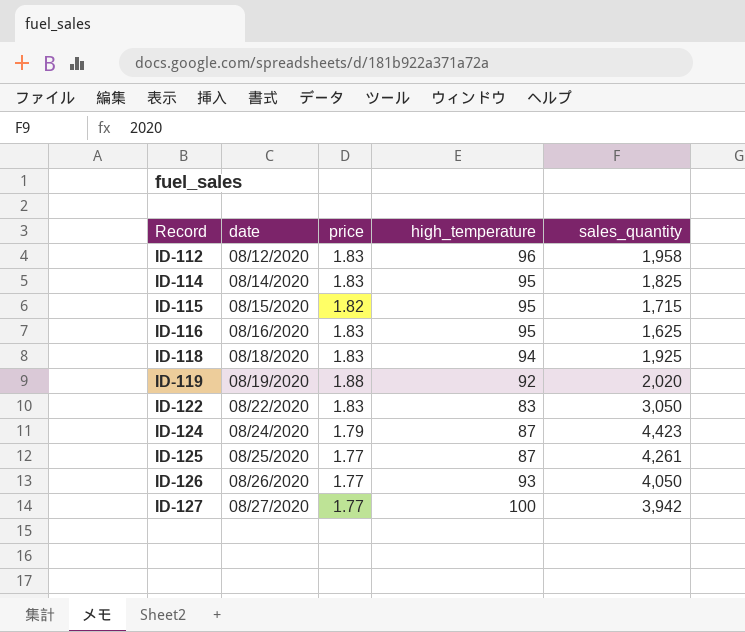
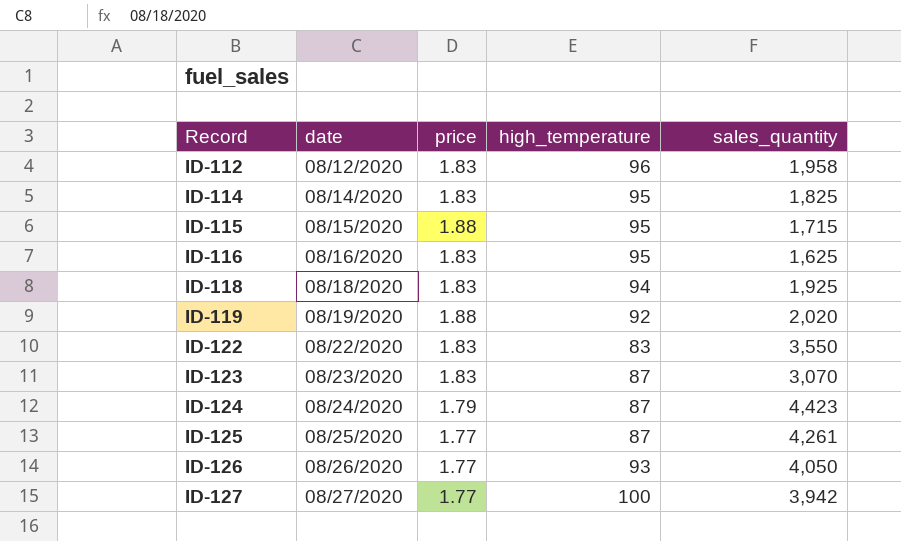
ID-115 | price: 1.82 -> 1.88
ID-122 | sales_quantity: 3,050 -> 3,550
row ID-123: none -> 08/23/2020 | 1.83 | 87 | 3,070

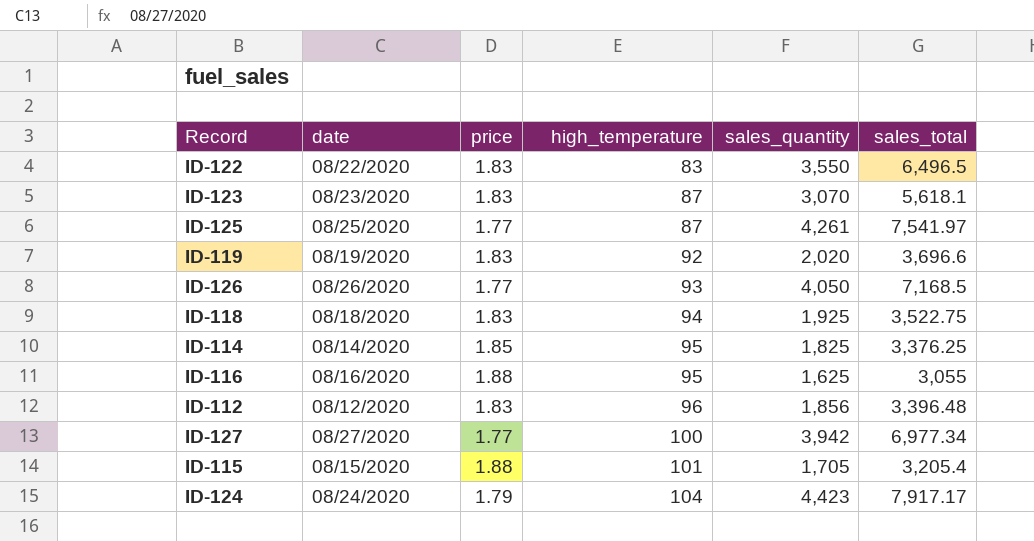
row order: Record ascending -> high_temperature ascending
column sales_total | formula: none -> [price] * [sales_quantity]
ID-119 | price: 1.88 -> 1.83
ID-114 | price: 1.83 -> 1.85
ID-116 | price: 1.83 -> 1.88
ID-112 | sales_quantity: 1,958 -> 1,856
ID-115 | high_temperature: 95 -> 101
ID-115 | sales_quantity: 1,715 -> 1,705
ID-124 | high_temperature: 87 -> 104

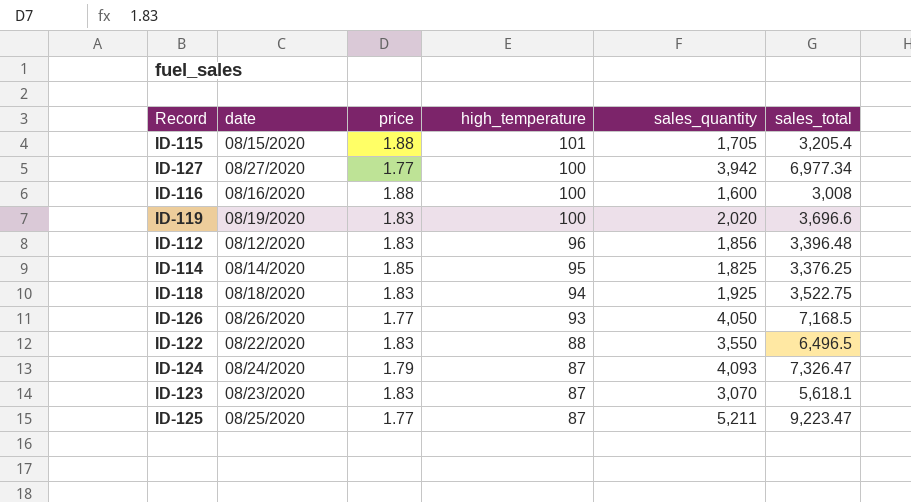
row order: high_temperature ascending -> high_temperature descending
ID-116 | high_temperature: 95 -> 100
ID-116 | sales_quantity: 1,625 -> 1,600
ID-116 | sales_total: 3,055 -> 3,008
ID-119 | high_temperature: 92 -> 100
ID-122 | high_temperature: 83 -> 88
ID-124 | high_temperature: 104 -> 87
ID-124 | sales_quantity: 4,423 -> 4,093
ID-124 | sales_total: 7,917.17 -> 7,326.47
ID-125 | sales_quantity: 4,261 -> 5,211
ID-125 | sales_total: 7,541.97 -> 9,223.47

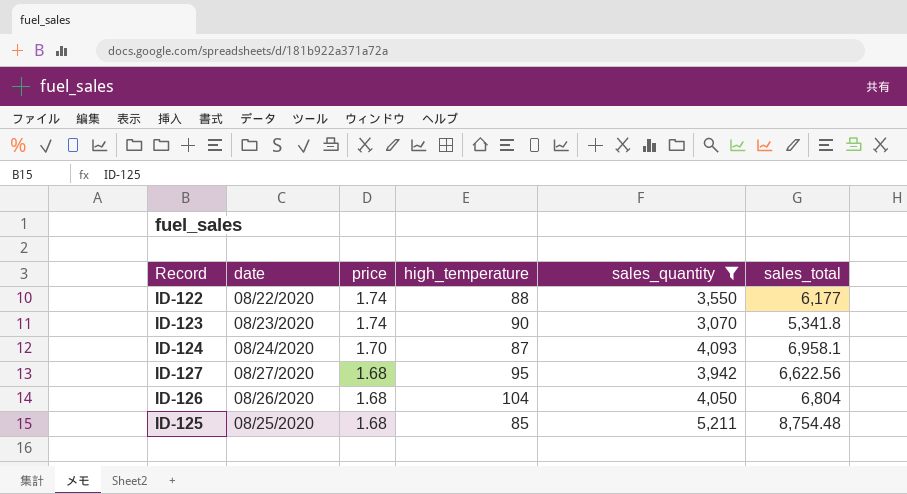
filter: none -> sales_quantity >= 3,070
row order: high_temperature descending -> price descending
ID-122 | price: 1.83 -> 1.74
ID-122 | sales_total: 6,496.5 -> 6,177
ID-123 | price: 1.83 -> 1.74
ID-123 | high_temperature: 87 -> 90
ID-123 | sales_total: 5,618.1 -> 5,341.8
ID-124 | price: 1.79 -> 1.70
ID-124 | sales_total: 7,326.47 -> 6,958.1
ID-127 | price: 1.77 -> 1.68
ID-127 | high_temperature: 100 -> 95
ID-127 | sales_total: 6,977.34 -> 6,622.56
ID-126 | price: 1.77 -> 1.68
ID-126 | high_temperature: 93 -> 104
ID-126 | sales_total: 7,168.5 -> 6,804
ID-125 | price: 1.77 -> 1.68
ID-125 | high_temperature: 87 -> 85
ID-125 | sales_total: 9,223.47 -> 8,754.48

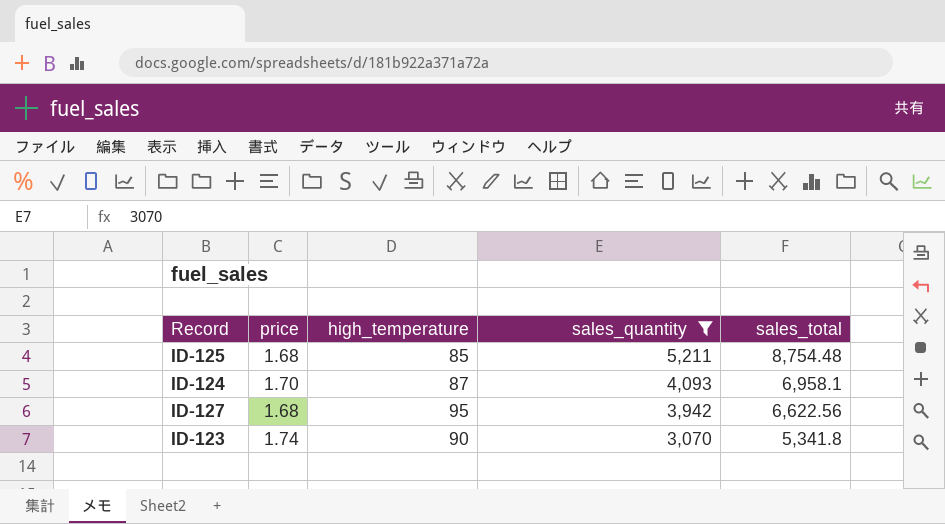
row order: price descending -> sales_quantity descending
column date | position: 2 -> none
row ID-122: 08/22/2020 | 1.74 | 88 | 3,550 | 6,177 -> none
row ID-126: 08/26/2020 | 1.68 | 104 | 4,050 | 6,804 -> none

